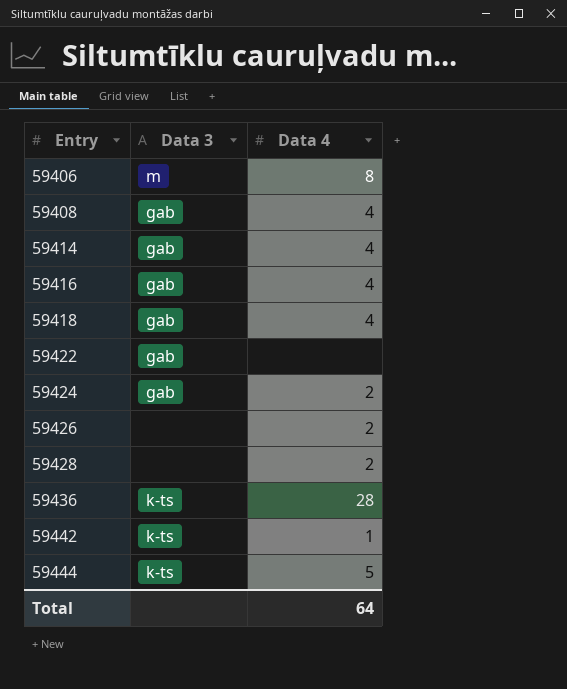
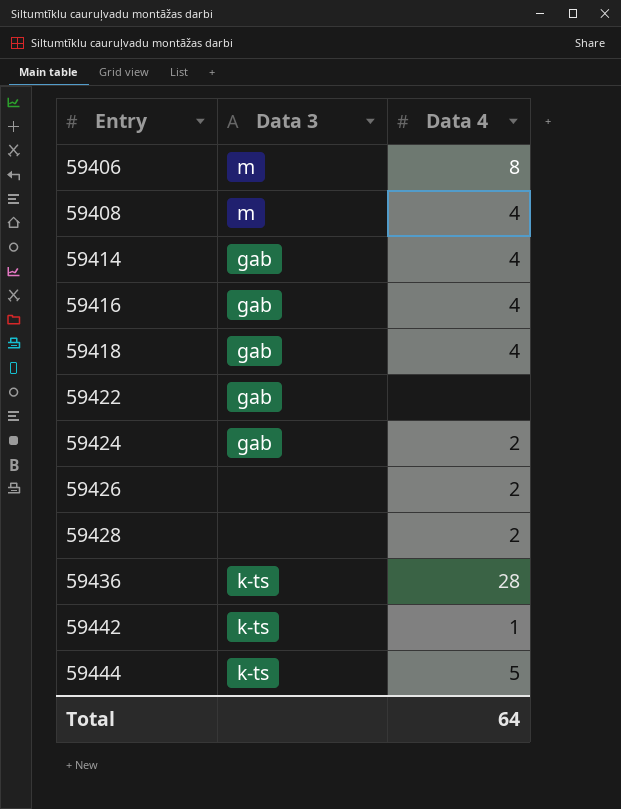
59408 | Data 3: gab -> m

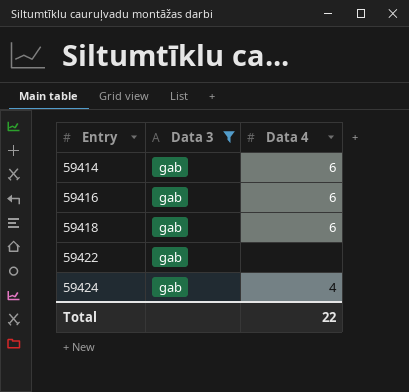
filter: none -> Data 3 = gab
59414 | Data 4: 4 -> 6
59416 | Data 4: 4 -> 6
59418 | Data 4: 4 -> 6
59424 | Data 4: 2 -> 4
Total | Data 4: 64 -> 22

